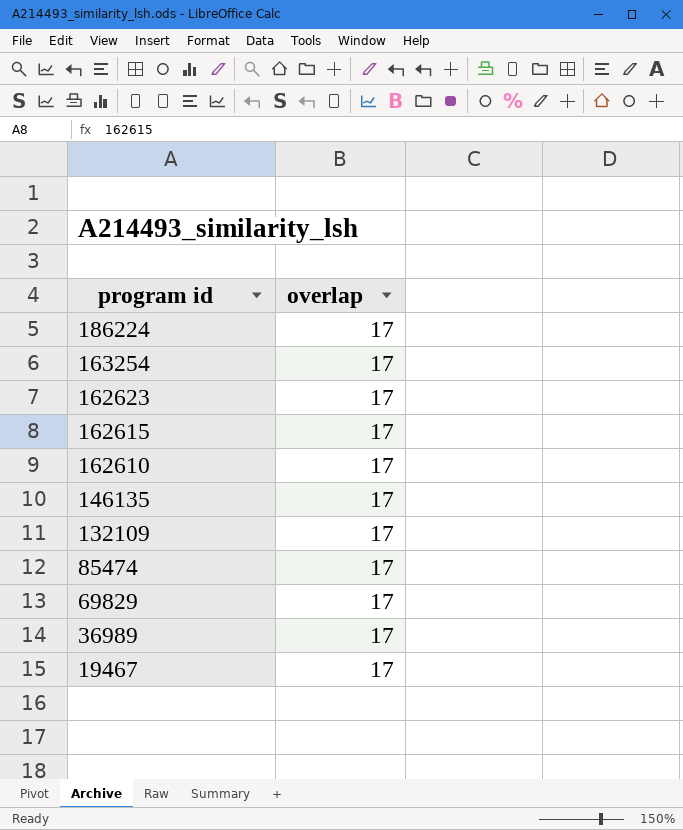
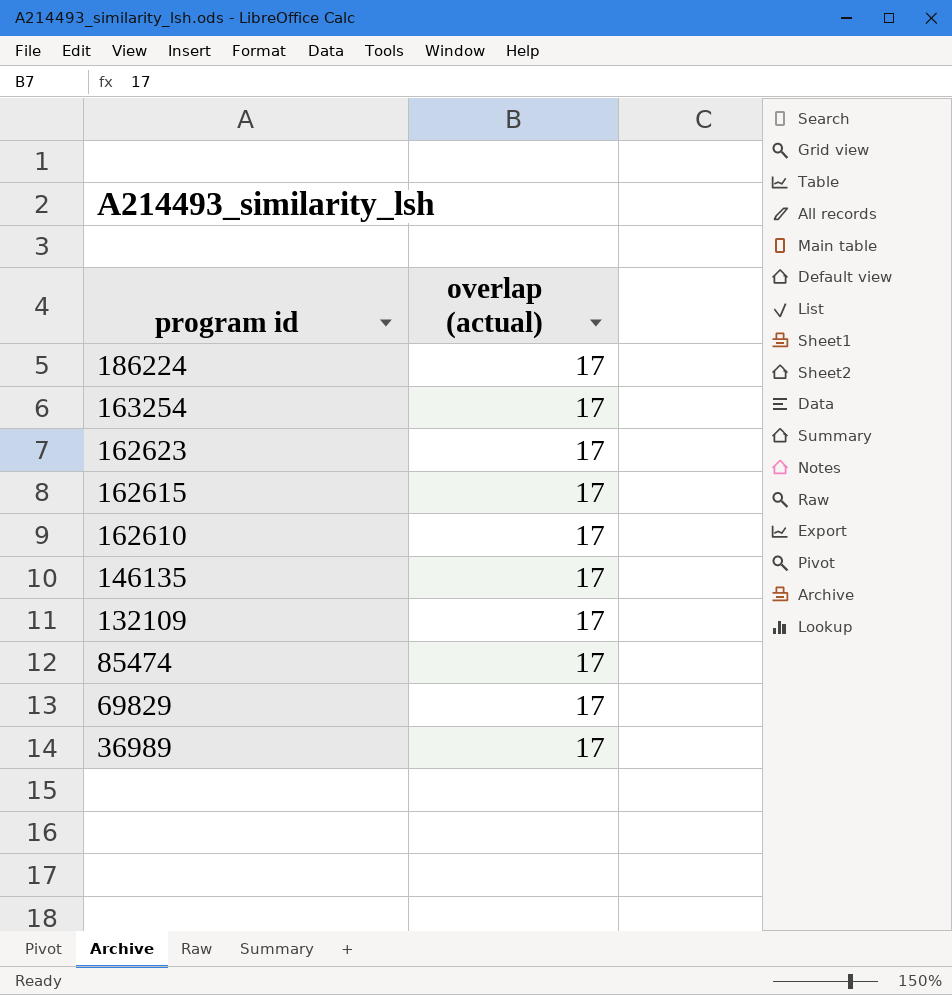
column name: overlap -> overlap (actual)
row 19467: 17 -> none

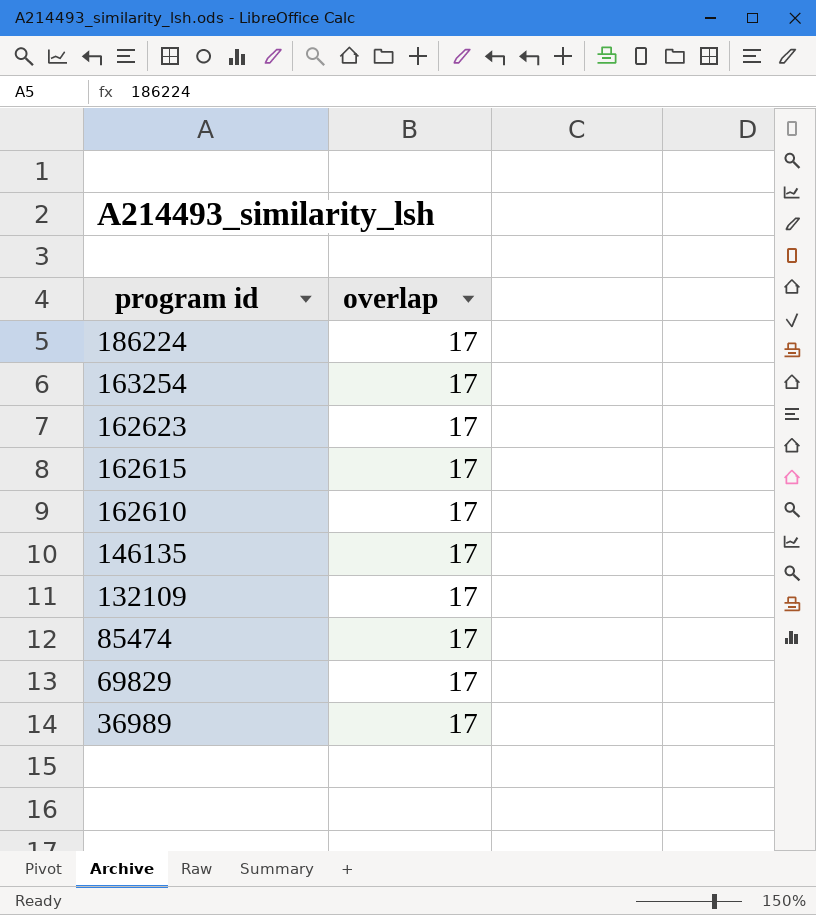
column name: overlap (actual) -> overlap

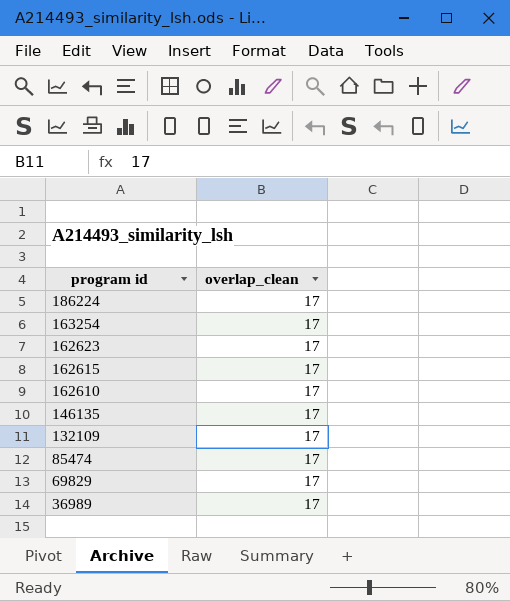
column name: overlap -> overlap_clean

